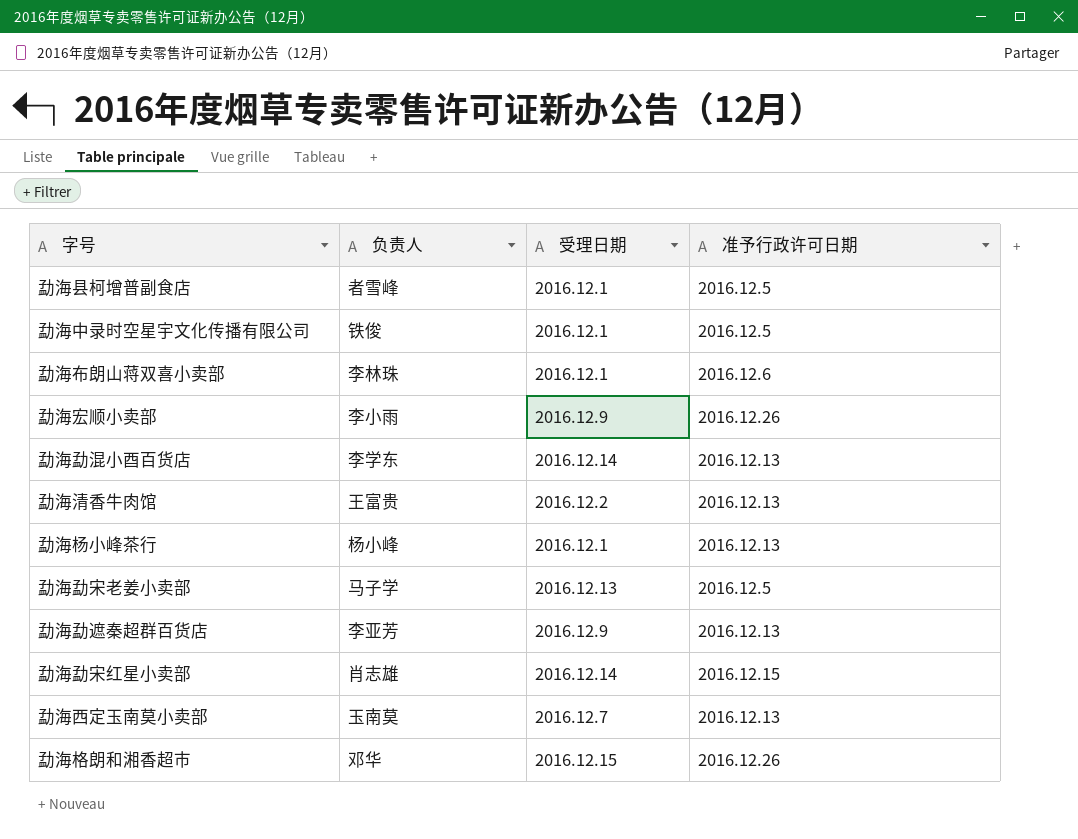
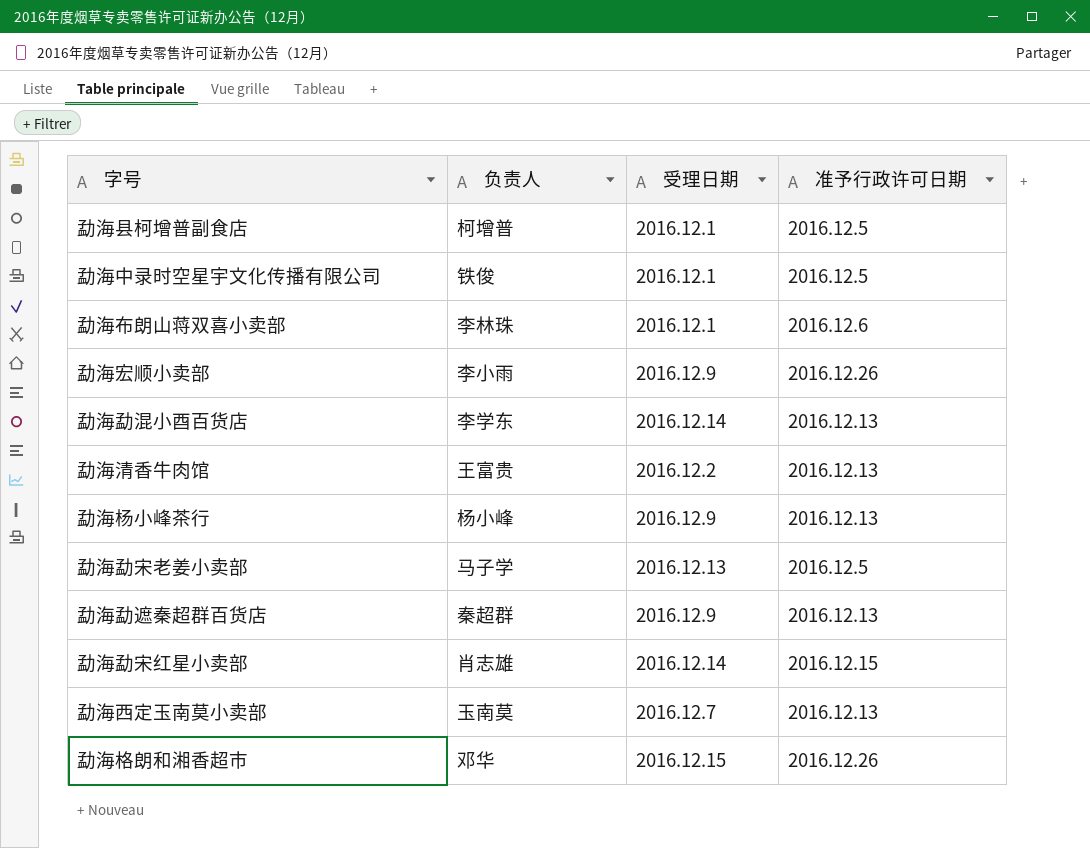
勐海县柯增普副食店 | 负责人: 者雪峰 -> 柯增普
勐海杨小峰茶行 | 受理日期: 2016.12.1 -> 2016.12.9
勐海勐遮秦超群百货店 | 负责人: 李亚芳 -> 秦超群

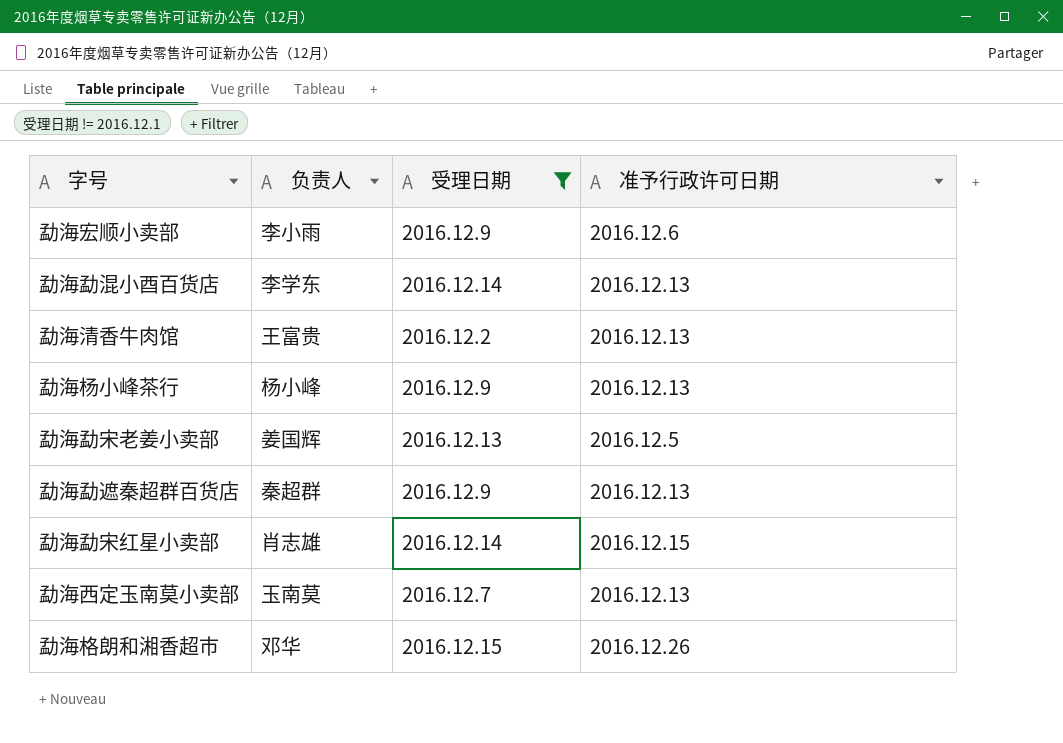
filter: none -> 受理日期 != 2016.12.1
勐海宏顺小卖部 | 准予行政许可日期: 2016.12.26 -> 2016.12.6
勐海勐宋老姜小卖部 | 负责人: 马子学 -> 姜国辉

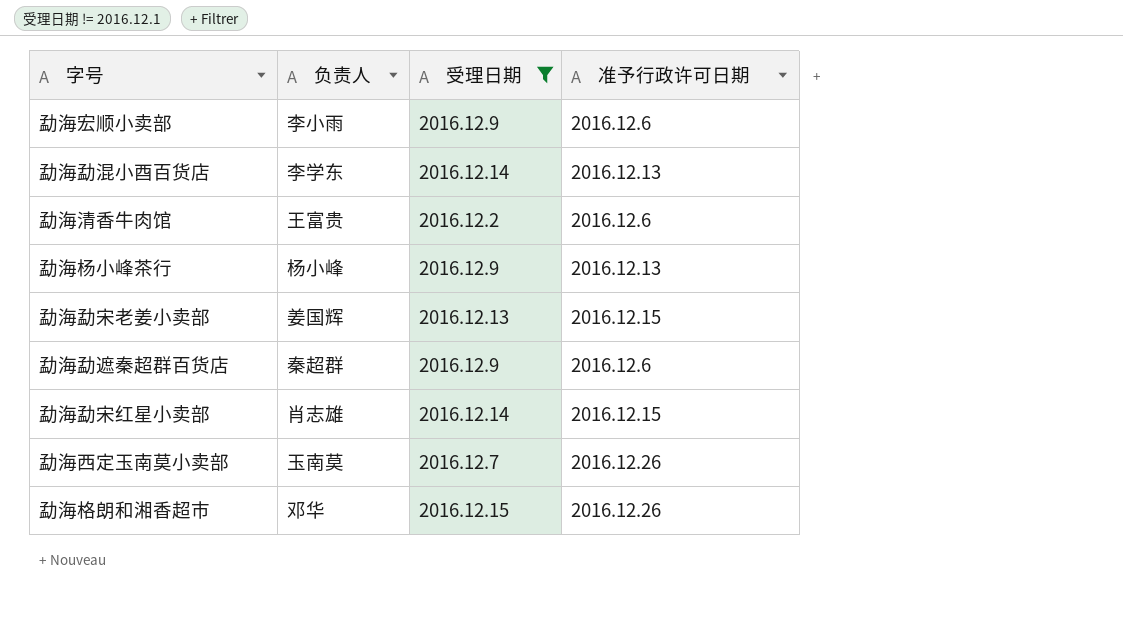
勐海清香牛肉馆 | 准予行政许可日期: 2016.12.13 -> 2016.12.6
勐海勐宋老姜小卖部 | 准予行政许可日期: 2016.12.5 -> 2016.12.15
勐海勐遮秦超群百货店 | 准予行政许可日期: 2016.12.13 -> 2016.12.6
勐海西定玉南莫小卖部 | 准予行政许可日期: 2016.12.13 -> 2016.12.26

